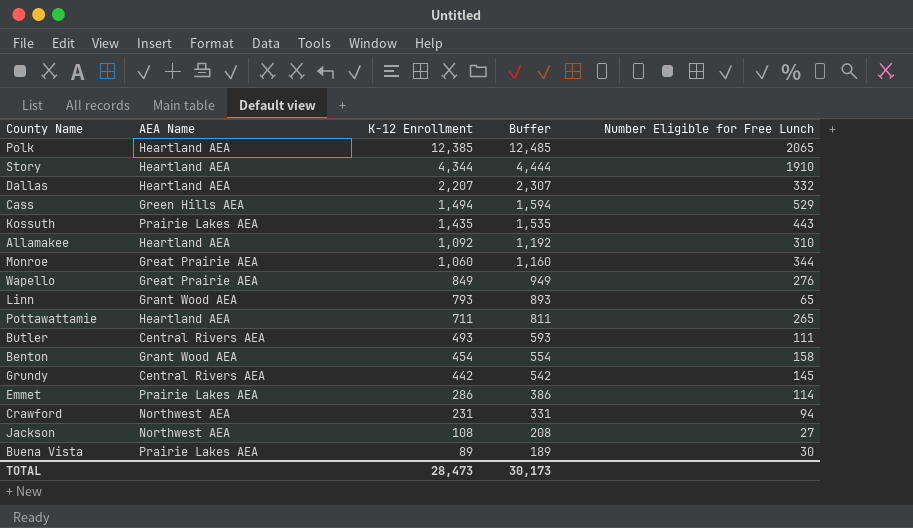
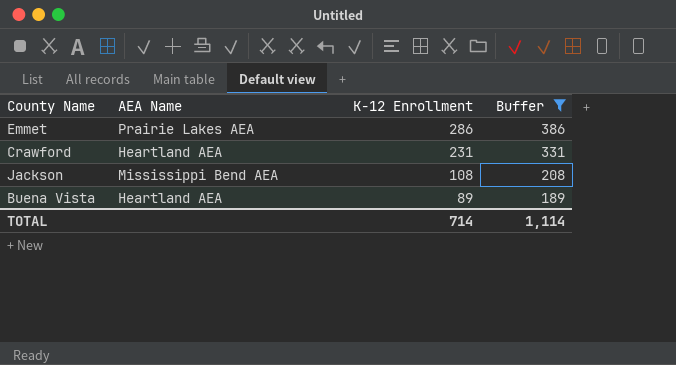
filter: none -> Buffer <= 386
column Number Eligible for Free Lunch | position: 5 -> none
Crawford | AEA Name: Northwest AEA -> Heartland AEA
Jackson | AEA Name: Northwest AEA -> Mississippi Bend AEA
Buena Vista | AEA Name: Prairie Lakes AEA -> Heartland AEA
TOTAL | K-12 Enrollment: 28,473 -> 714
TOTAL | Buffer: 30,173 -> 1,114

